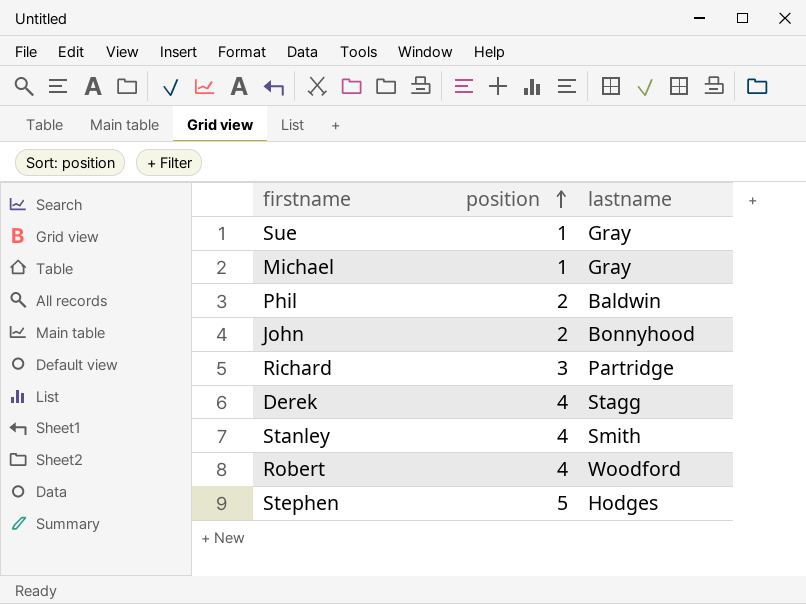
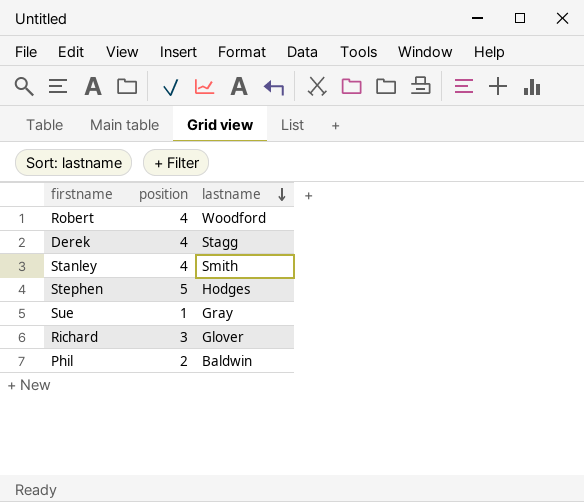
row order: position ascending -> lastname descending
row Michael: 1 | Gray -> none
row John: 2 | Bonnyhood -> none
Richard | lastname: Partridge -> Glover

